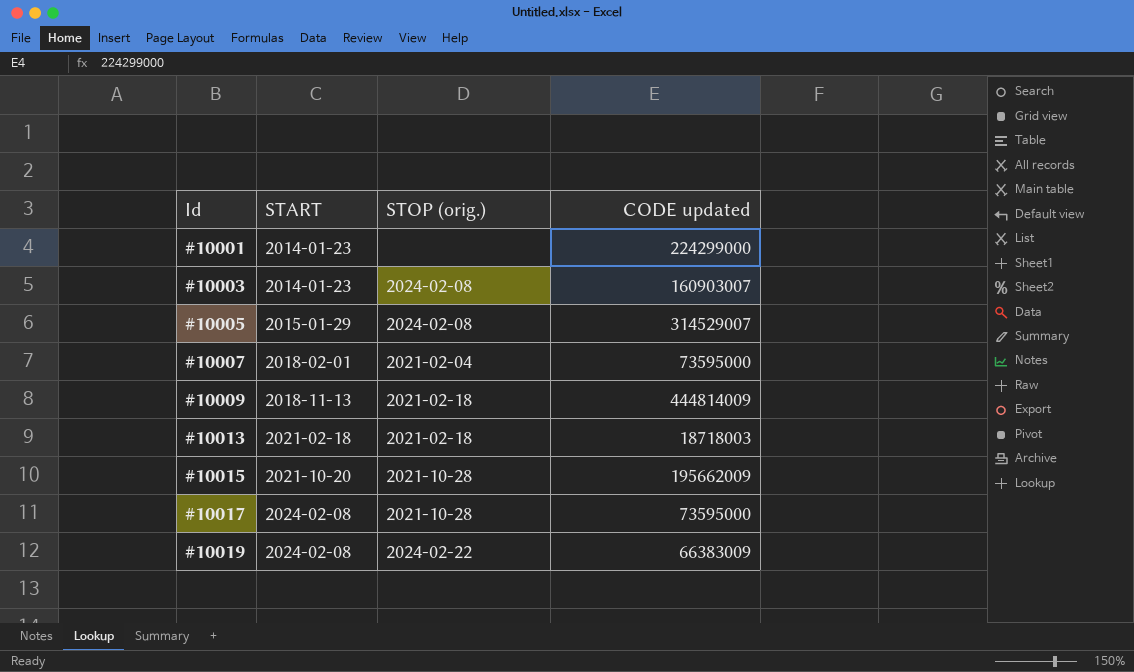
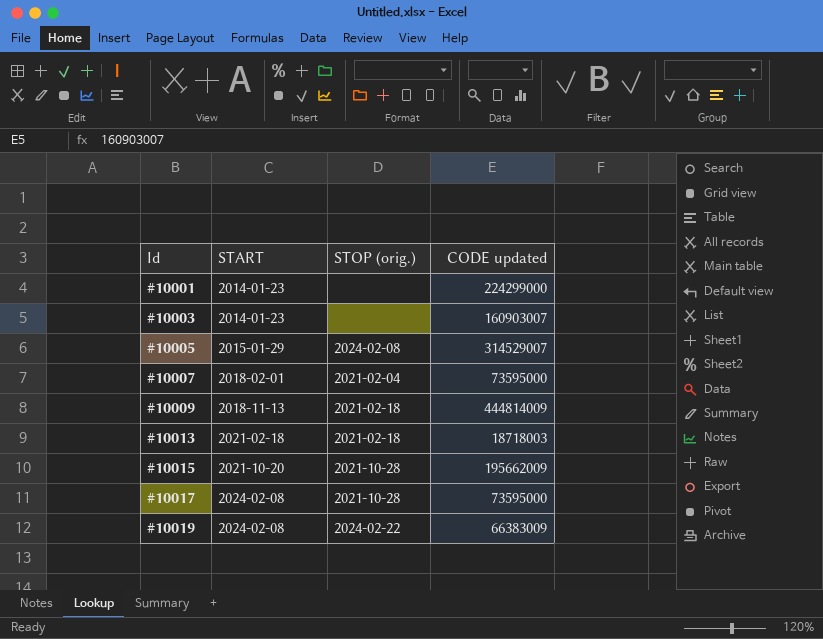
#10003 | STOP (orig.): 2024-02-08 -> none

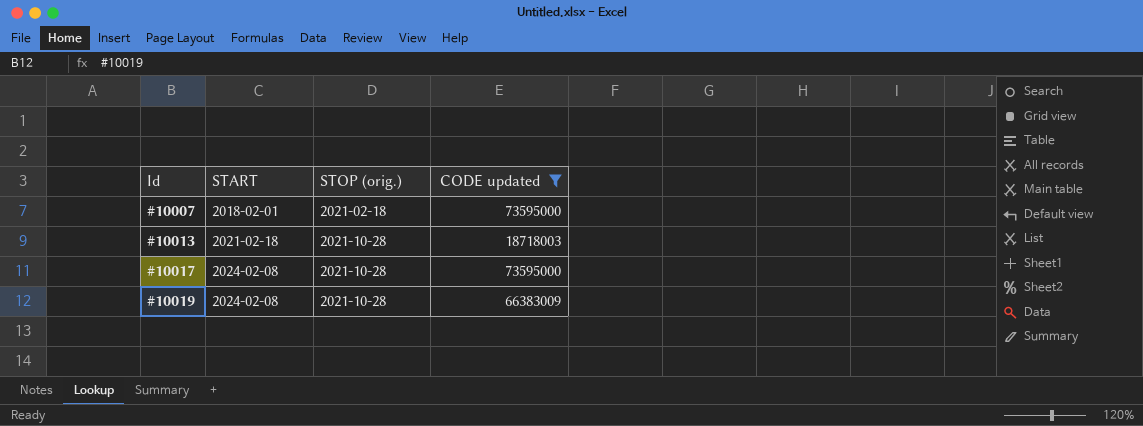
filter: none -> CODE updated <= 73595000
#10007 | STOP (orig.): 2021-02-04 -> 2021-02-18
#10013 | STOP (orig.): 2021-02-18 -> 2021-10-28
#10019 | STOP (orig.): 2024-02-22 -> 2021-10-28

